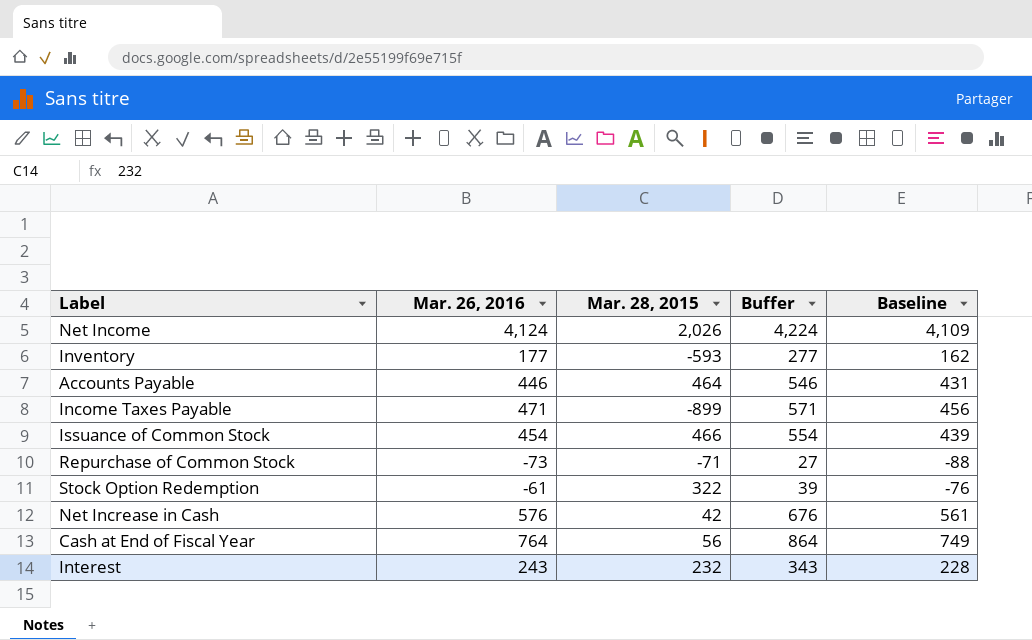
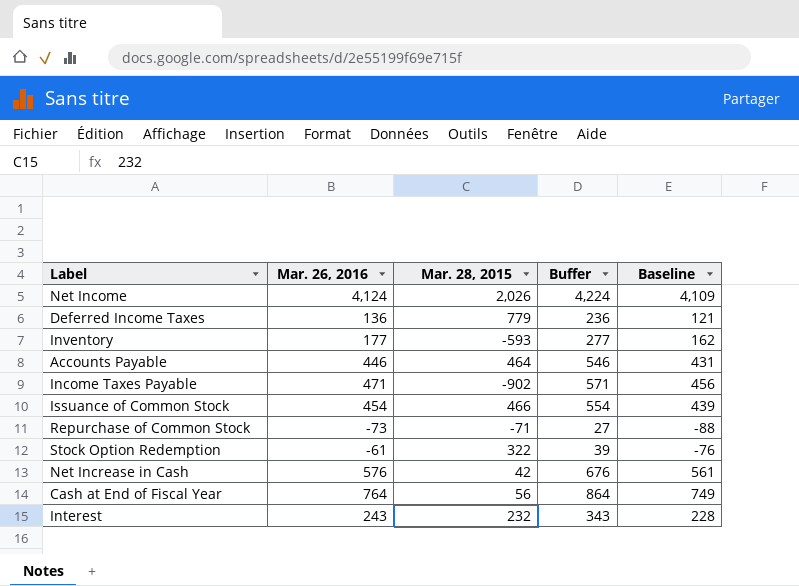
row Deferred Income Taxes: none -> 136 | 779 | 236 | 121
Income Taxes Payable | Mar. 28, 2015: -899 -> -902

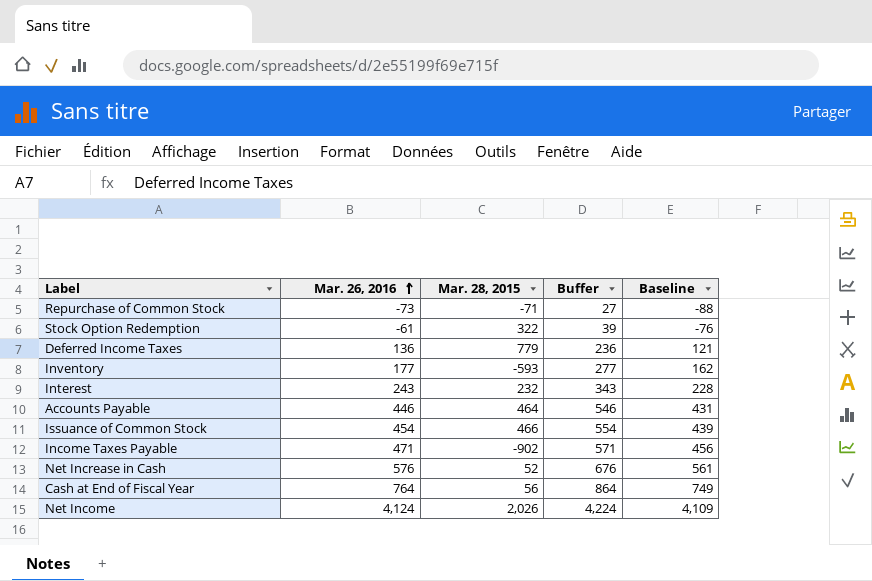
row order: none -> Mar. 26, 2016 ascending
Net Increase in Cash | Mar. 28, 2015: 42 -> 52

